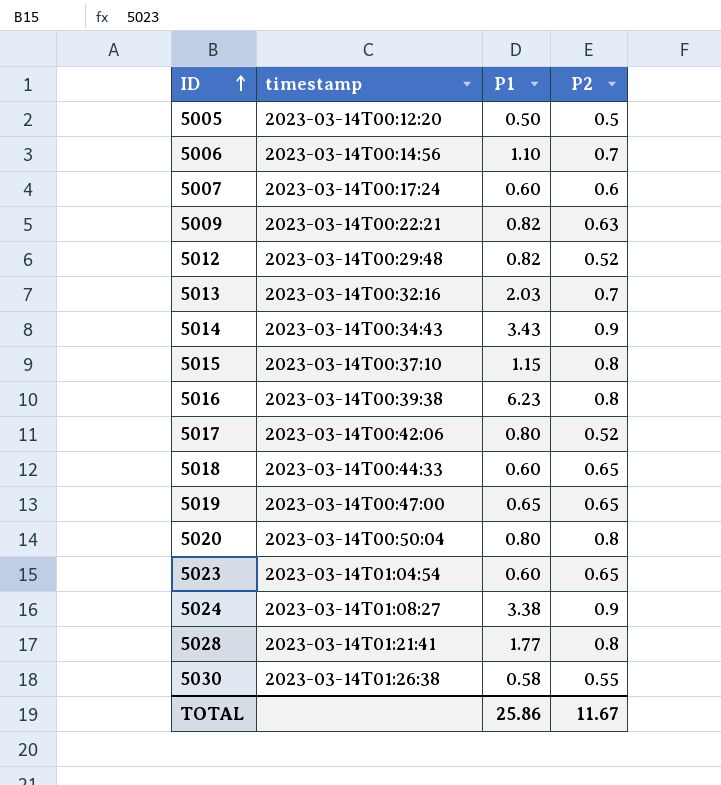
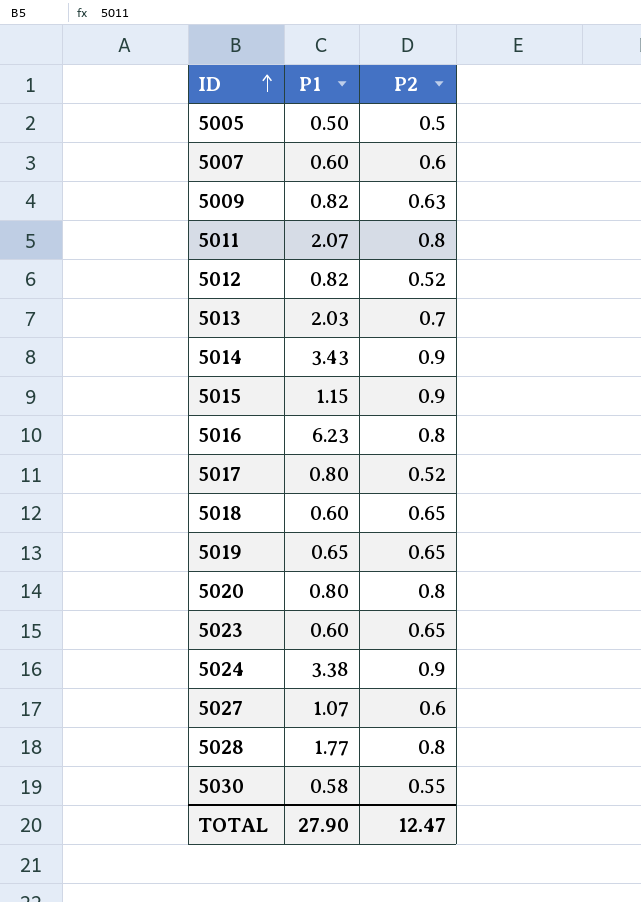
column timestamp | position: 2 -> none
row 5006: 2023-03-14T00:14:56 | 1.10 | 0.7 -> none
row 5011: none -> 2.07 | 0.8
5015 | P2: 0.8 -> 0.9
row 5027: none -> 1.07 | 0.6
TOTAL | P1: 25.86 -> 27.90
TOTAL | P2: 11.67 -> 12.47

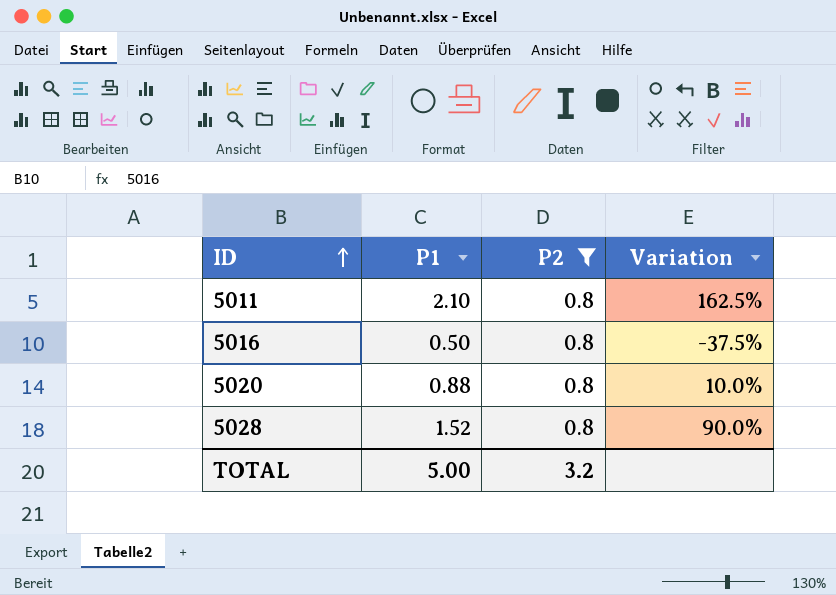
filter: none -> P2 = 0.8
column Variation | formula: none -> ([P1] - [P2]) / [P2]
5011 | P1: 2.07 -> 2.10
5016 | P1: 6.23 -> 0.50
5020 | P1: 0.80 -> 0.88
5028 | P1: 1.77 -> 1.52
TOTAL | P1: 27.90 -> 5.00
TOTAL | P2: 12.47 -> 3.2

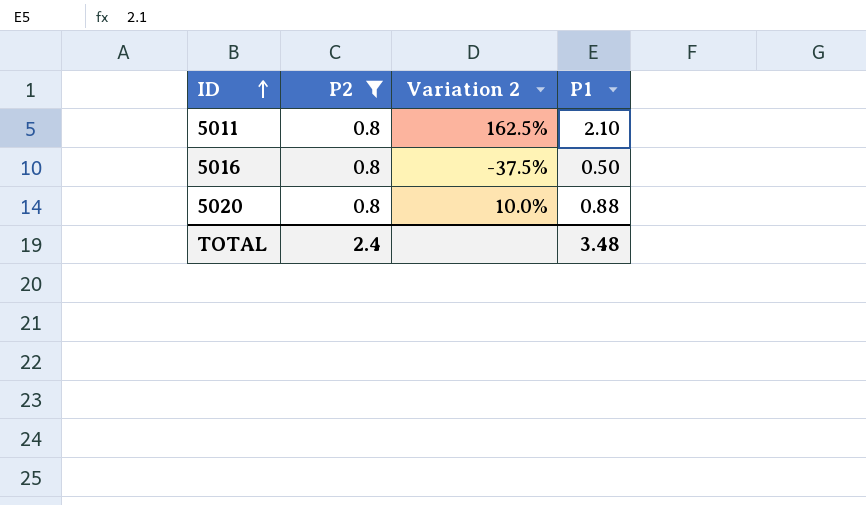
column name: Variation -> Variation 2
column P1 | position: 2 -> 4
row 5028: 1.52 | 0.8 | 90.0% -> none
TOTAL | P2: 3.2 -> 2.4
TOTAL | P1: 5.00 -> 3.48

